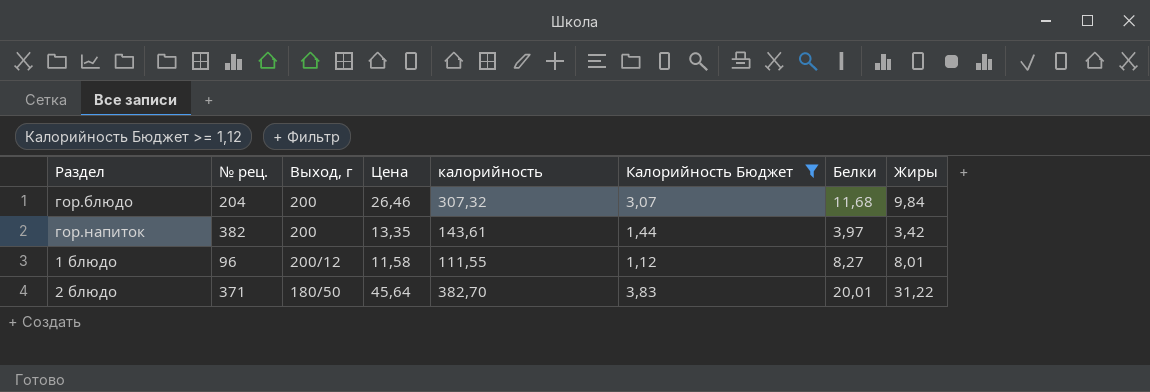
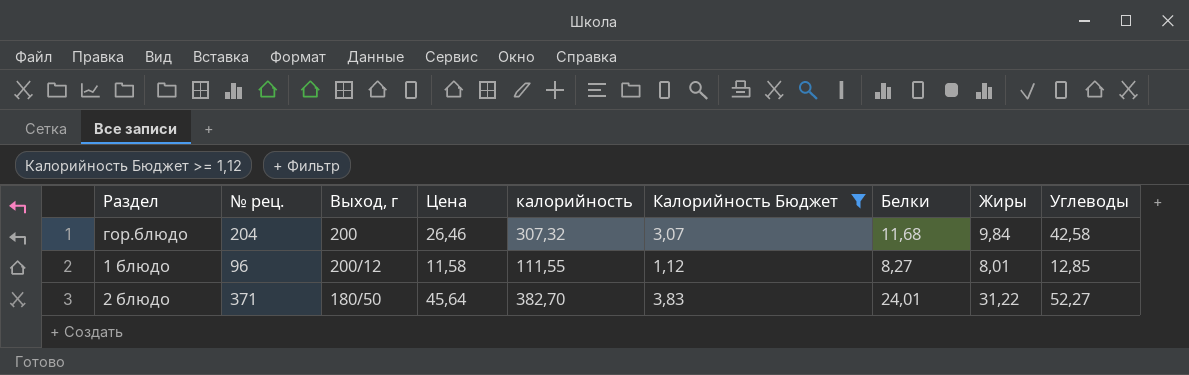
column Углеводы | position: none -> 9
row гор.напиток: 382 | 200 | 13,35 | 143,61 | 1,44 | 3,97 | 3,42 -> none
2 блюдо | Белки: 20,01 -> 24,01

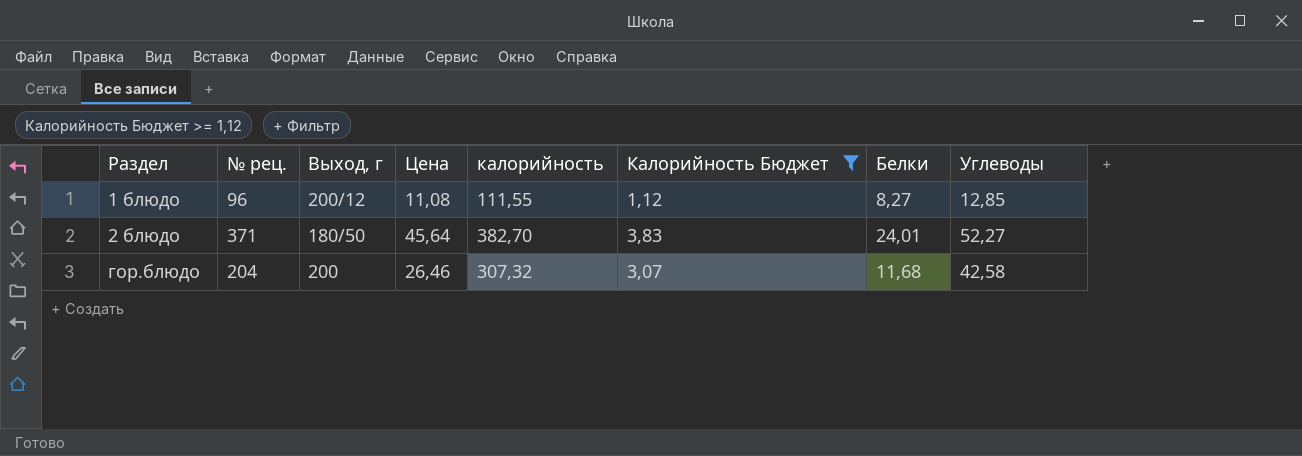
row order: none -> Раздел ascending
column Жиры | position: 8 -> none
1 блюдо | Цена: 11,58 -> 11,08

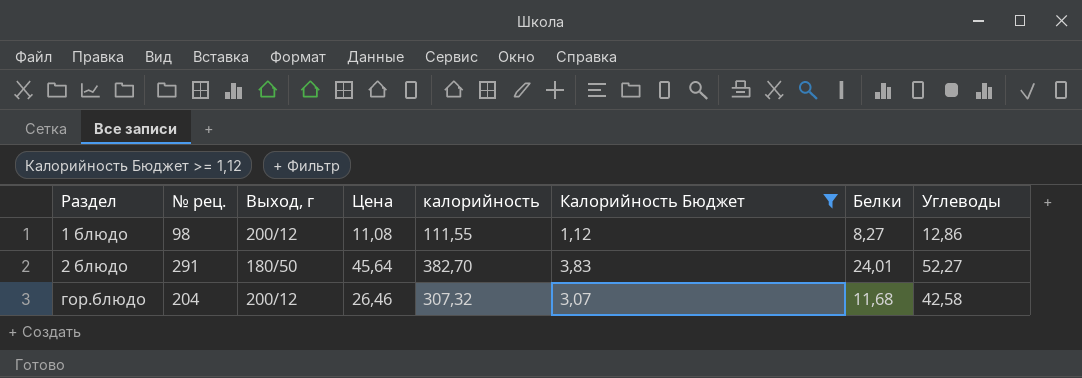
1 блюдо | № рец.: 96 -> 98
1 блюдо | Углеводы: 12,85 -> 12,86
2 блюдо | № рец.: 371 -> 291
гор.блюдо | Выход, г: 200 -> 200/12

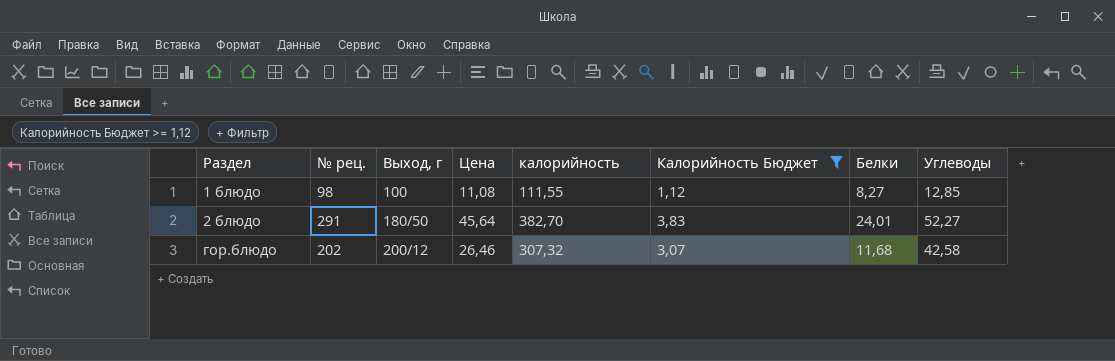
1 блюдо | Выход, г: 200/12 -> 100
1 блюдо | Углеводы: 12,86 -> 12,85
гор.блюдо | № рец.: 204 -> 202

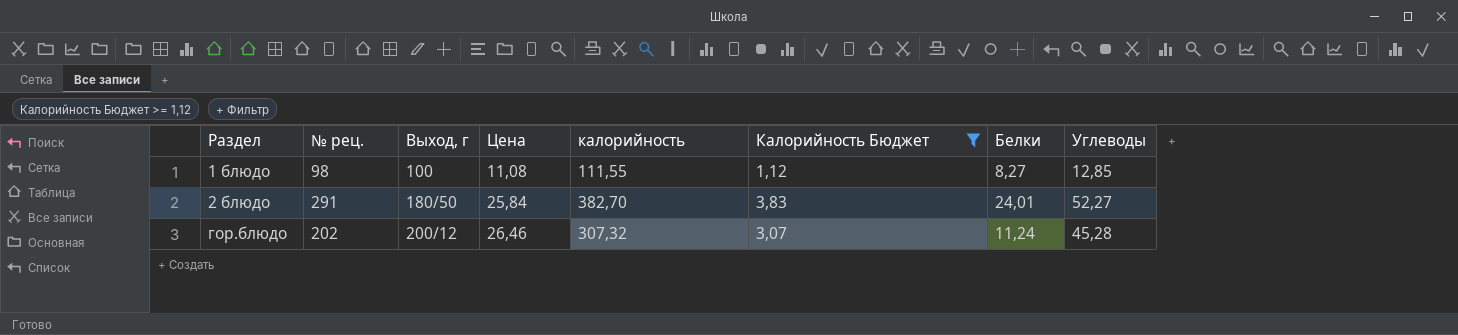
2 блюдо | Цена: 45,64 -> 25,84
гор.блюдо | Белки: 11,68 -> 11,24
гор.блюдо | Углеводы: 42,58 -> 45,28

